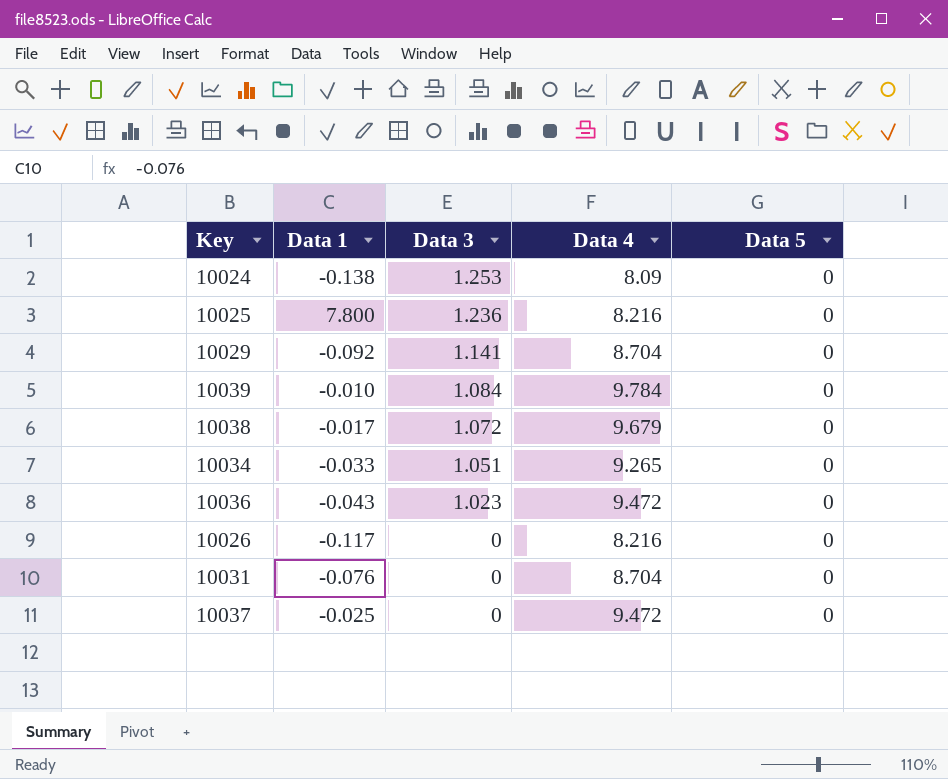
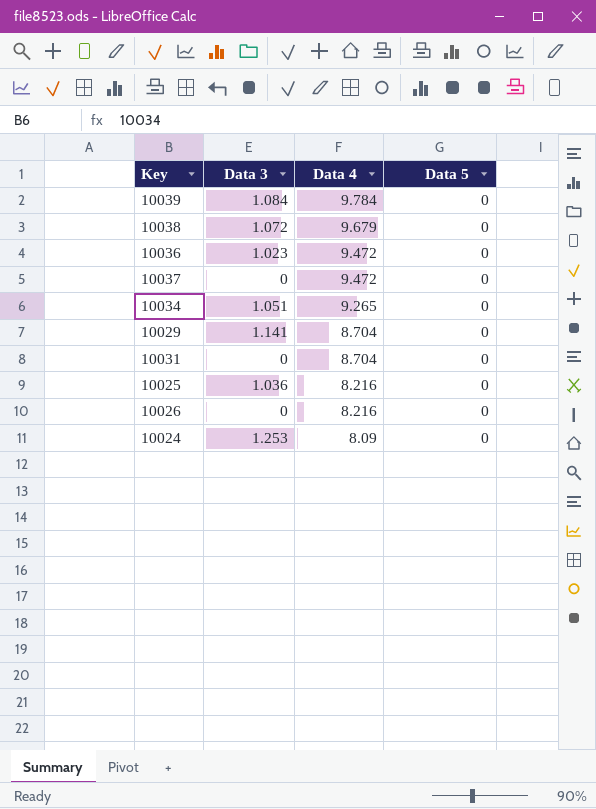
row order: Data 3 descending -> Data 4 descending
column Data 1 | position: 2 -> none
10025 | Data 3: 1.236 -> 1.036

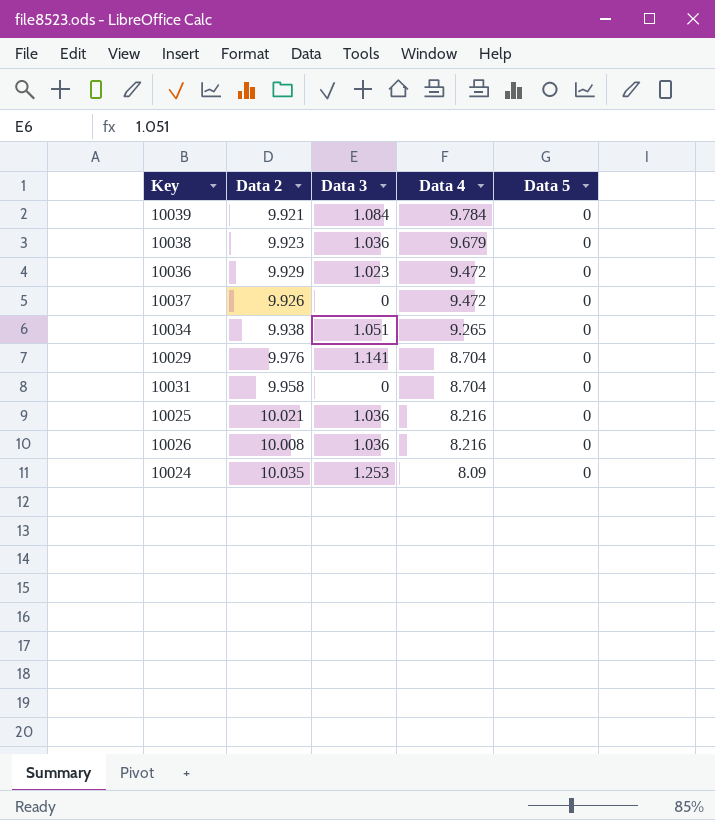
column Data 2 | position: none -> 2
10038 | Data 3: 1.072 -> 1.036
10026 | Data 3: 0 -> 1.036

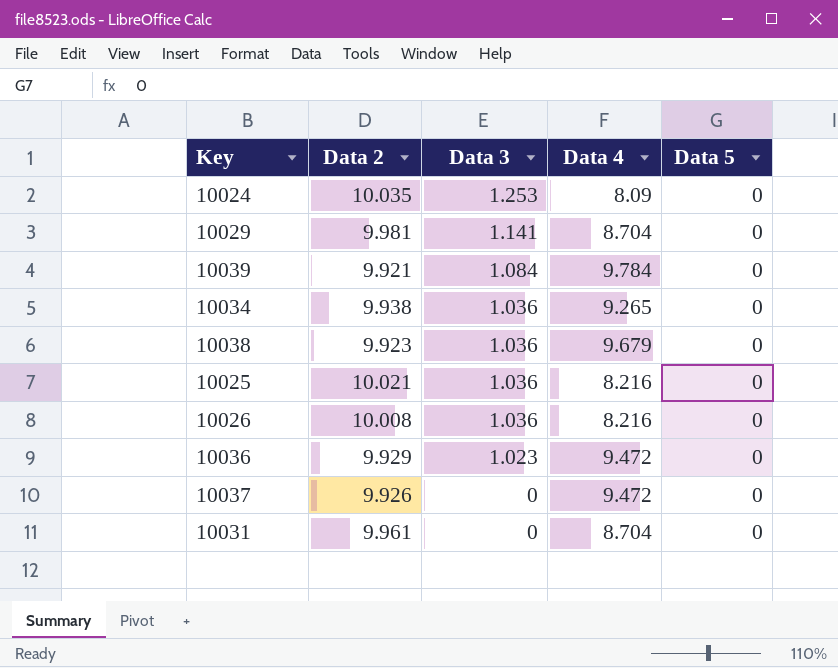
row order: Data 4 descending -> Data 3 descending
10029 | Data 2: 9.976 -> 9.981
10034 | Data 3: 1.051 -> 1.036
10031 | Data 2: 9.958 -> 9.961

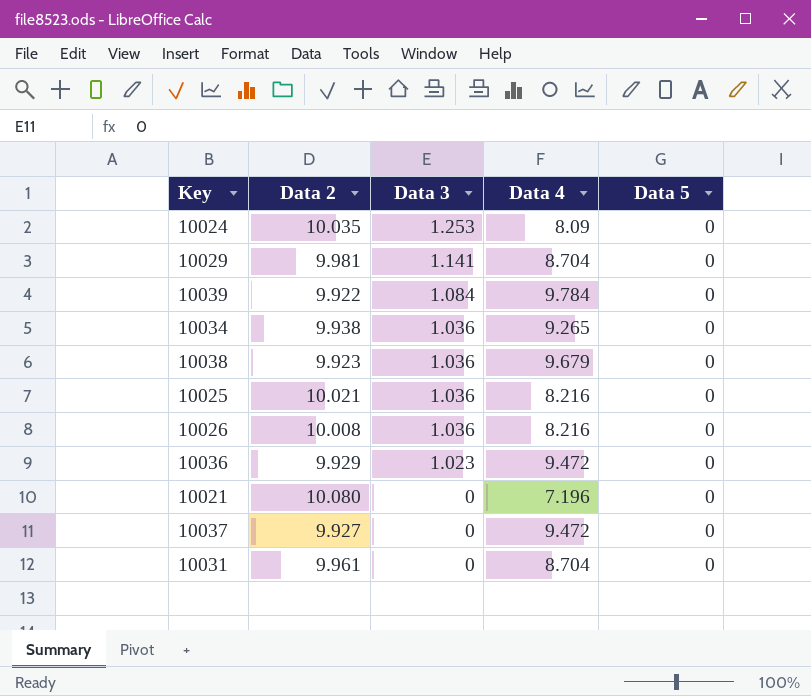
10039 | Data 2: 9.921 -> 9.922
row 10021: none -> 10.080 | 0 | 7.196 | 0
10037 | Data 2: 9.926 -> 9.927

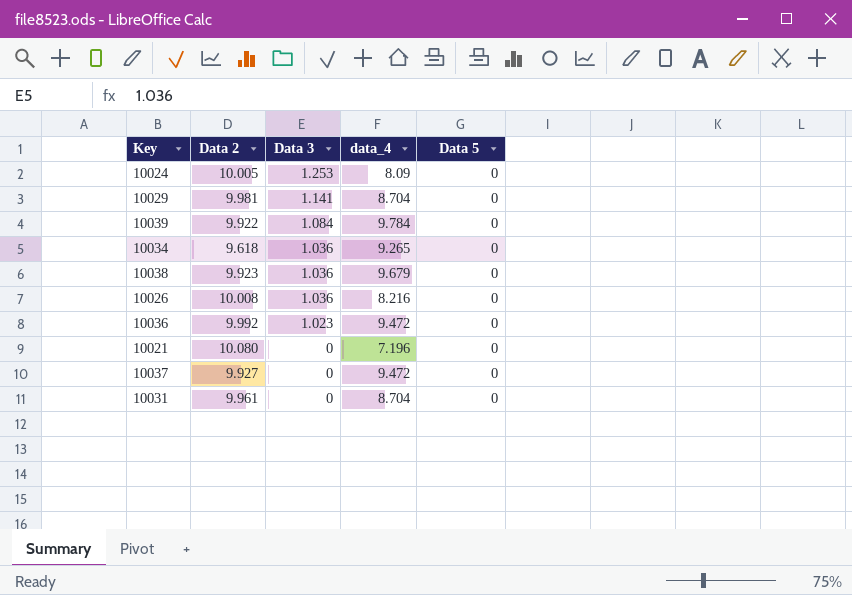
column name: Data 4 -> data_4
row 10025: 10.021 | 1.036 | 8.216 | 0 -> none
10024 | Data 2: 10.035 -> 10.005
10034 | Data 2: 9.938 -> 9.618
10036 | Data 2: 9.929 -> 9.992

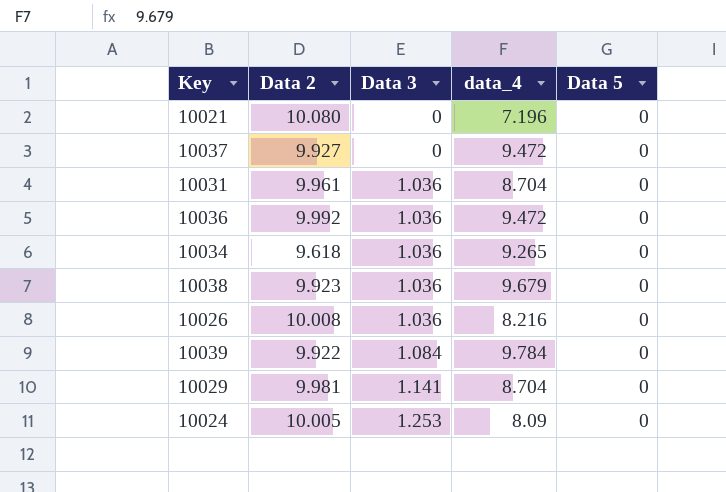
row order: Data 3 descending -> Data 3 ascending
10031 | Data 3: 0 -> 1.036
10036 | Data 3: 1.023 -> 1.036

